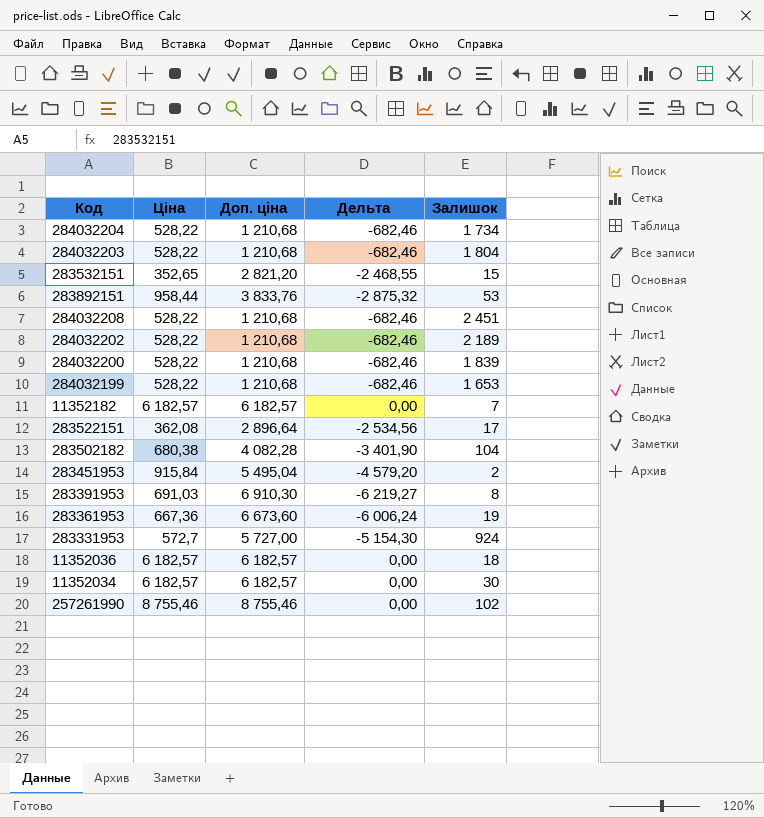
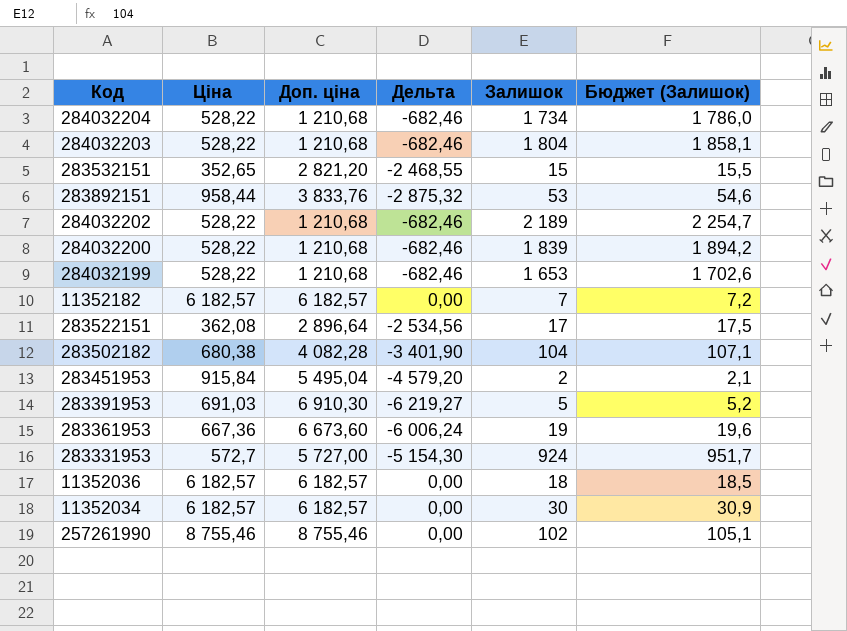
column Бюджет (Залишок) | formula: none -> [Залишок] * 1,03
row 284032208: 528,22 | 1 210,68 | -682,46 | 2 451 -> none
283391953 | Залишок: 8 -> 5

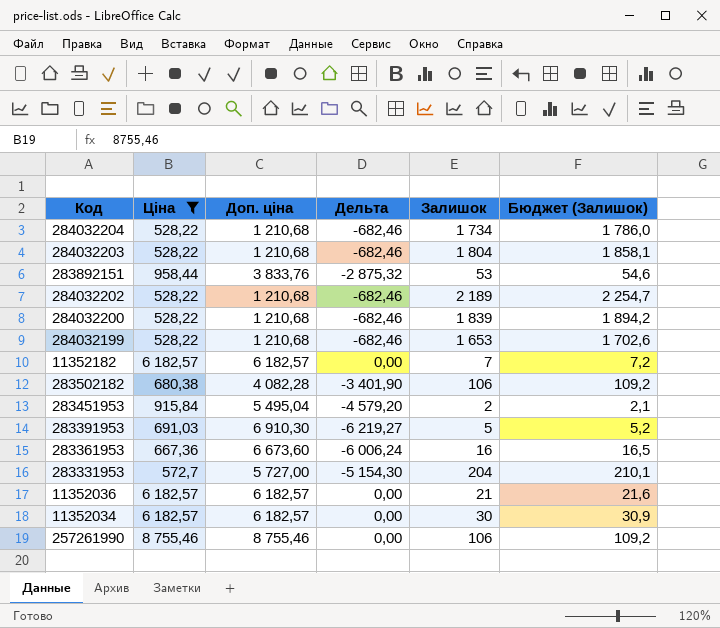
filter: none -> Ціна >= 528,22
283502182 | Залишок: 104 -> 106
283502182 | Бюджет (Залишок): 107,1 -> 109,2
283361953 | Залишок: 19 -> 16
283361953 | Бюджет (Залишок): 19,6 -> 16,5
283331953 | Залишок: 924 -> 204
283331953 | Бюджет (Залишок): 951,7 -> 210,1
11352036 | Залишок: 18 -> 21
11352036 | Бюджет (Залишок): 18,5 -> 21,6
257261990 | Залишок: 102 -> 106
257261990 | Бюджет (Залишок): 105,1 -> 109,2

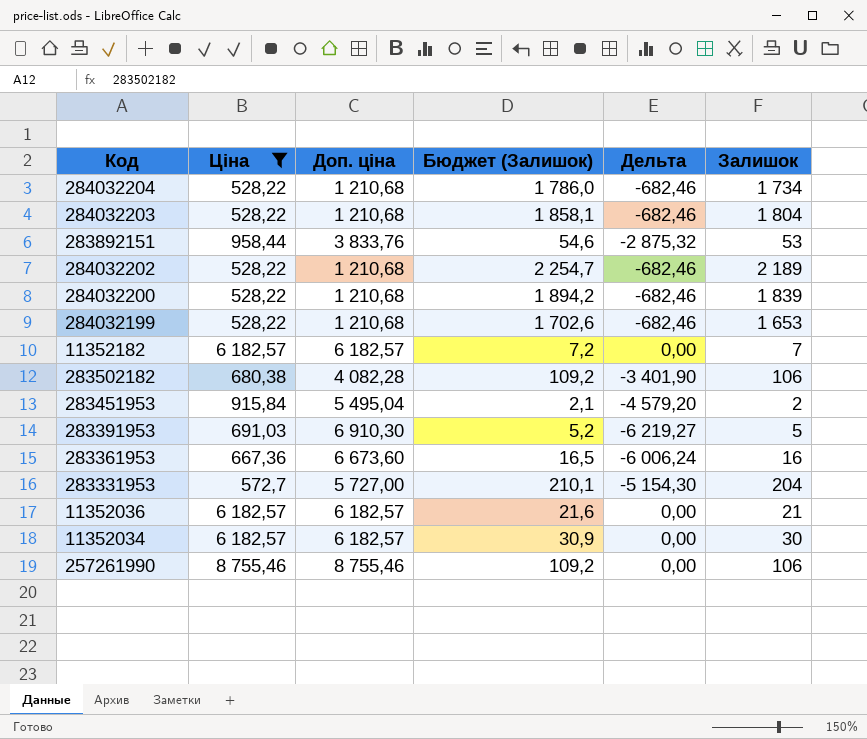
column Бюджет (Залишок) | position: 6 -> 4

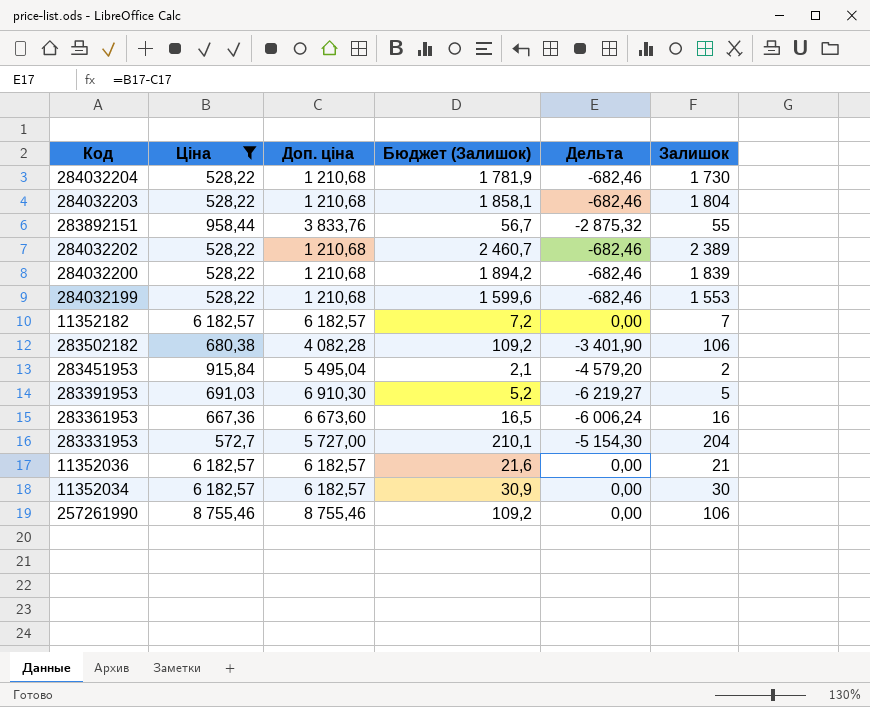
284032204 | Бюджет (Залишок): 1 786,0 -> 1 781,9
284032204 | Залишок: 1 734 -> 1 730
283892151 | Бюджет (Залишок): 54,6 -> 56,7
283892151 | Залишок: 53 -> 55
284032202 | Бюджет (Залишок): 2 254,7 -> 2 460,7
284032202 | Залишок: 2 189 -> 2 389
284032199 | Бюджет (Залишок): 1 702,6 -> 1 599,6
284032199 | Залишок: 1 653 -> 1 553

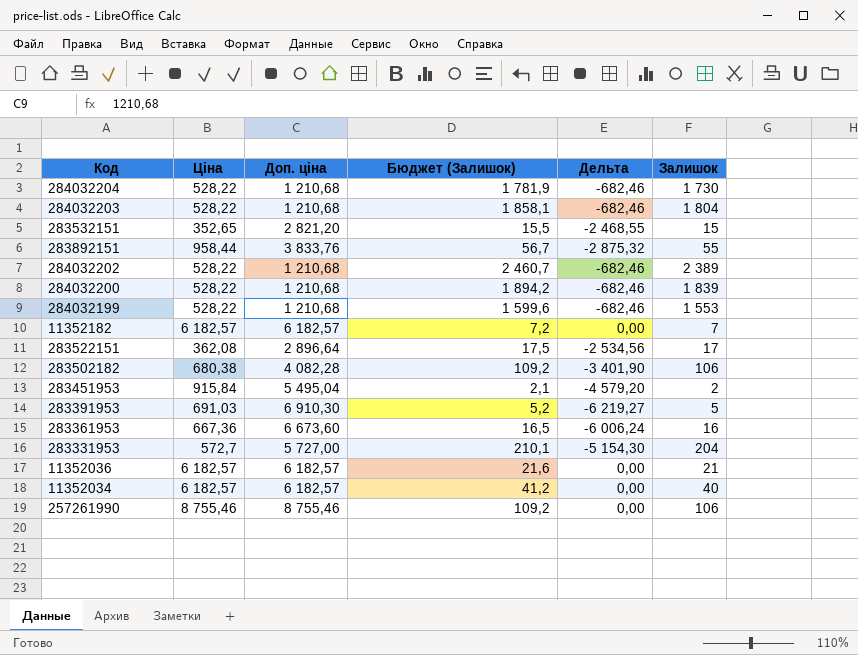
filter: Ціна >= 528,22 -> none
11352034 | Бюджет (Залишок): 30,9 -> 41,2
11352034 | Залишок: 30 -> 40

